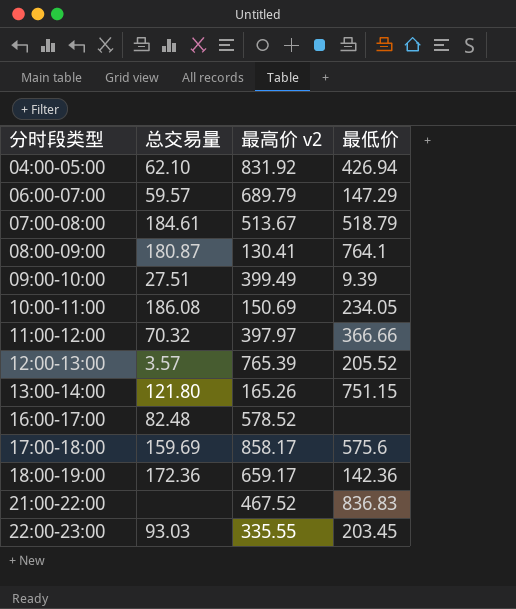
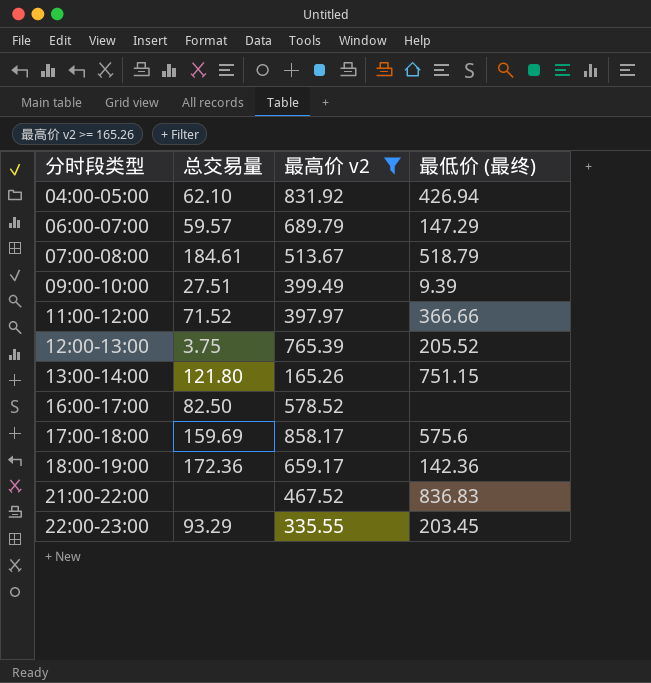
filter: none -> 最高价 v2 >= 165.26
column name: 最低价 -> 最低价 (最终)
11:00-12:00 | 总交易量: 70.32 -> 71.52
12:00-13:00 | 总交易量: 3.57 -> 3.75
16:00-17:00 | 总交易量: 82.48 -> 82.50
22:00-23:00 | 总交易量: 93.03 -> 93.29

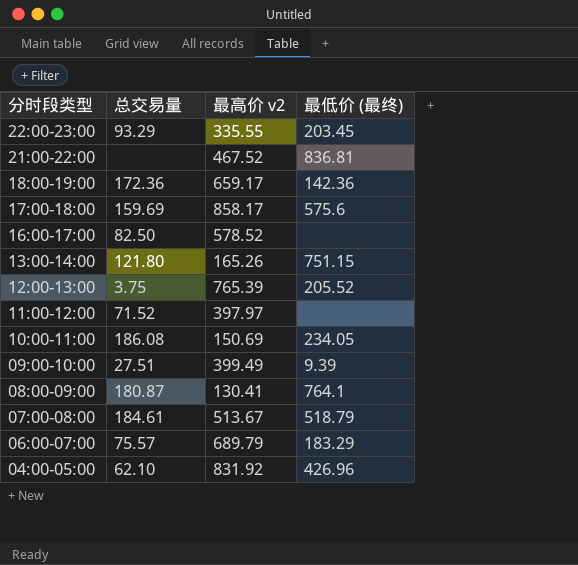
filter: 最高价 v2 >= 165.26 -> none
row order: 分时段类型 ascending -> 分时段类型 descending
21:00-22:00 | 最低价 (最终): 836.83 -> 836.81
11:00-12:00 | 最低价 (最终): 366.66 -> none
06:00-07:00 | 总交易量: 59.57 -> 75.57
06:00-07:00 | 最低价 (最终): 147.29 -> 183.29
04:00-05:00 | 最低价 (最终): 426.94 -> 426.96

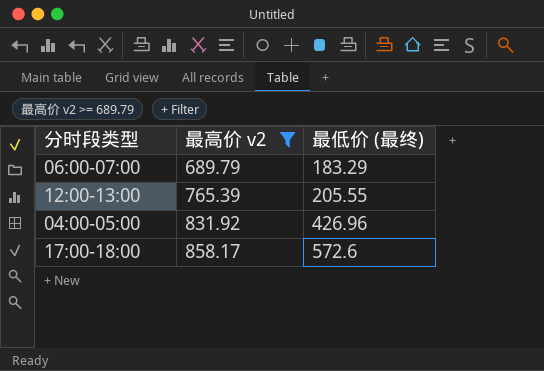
filter: none -> 最高价 v2 >= 689.79
row order: 分时段类型 descending -> 最高价 v2 ascending
column 总交易量 | position: 2 -> none
12:00-13:00 | 最低价 (最终): 205.52 -> 205.55
17:00-18:00 | 最低价 (最终): 575.6 -> 572.6

